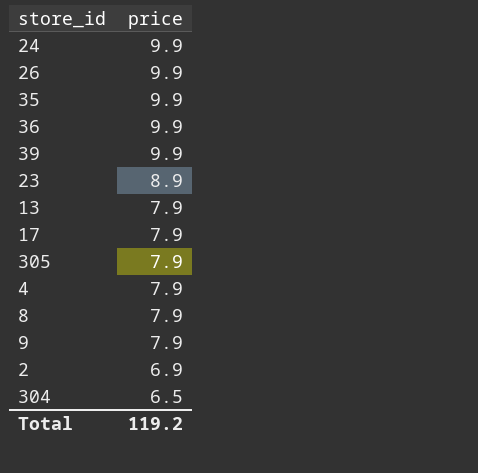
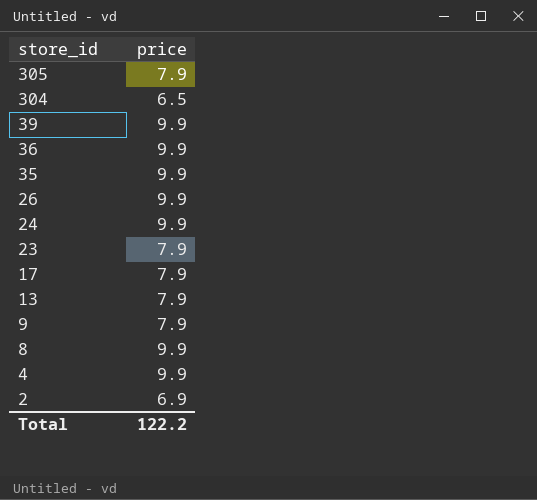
row order: price descending -> store_id descending
23 | price: 8.9 -> 7.9
8 | price: 7.9 -> 9.9
4 | price: 7.9 -> 9.9
Total | price: 119.2 -> 122.2

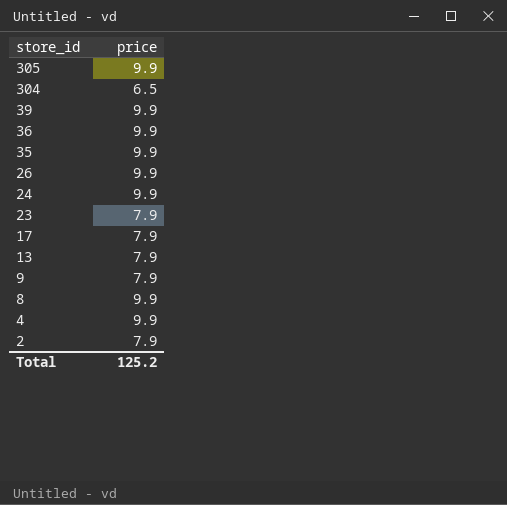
305 | price: 7.9 -> 9.9
2 | price: 6.9 -> 7.9
Total | price: 122.2 -> 125.2

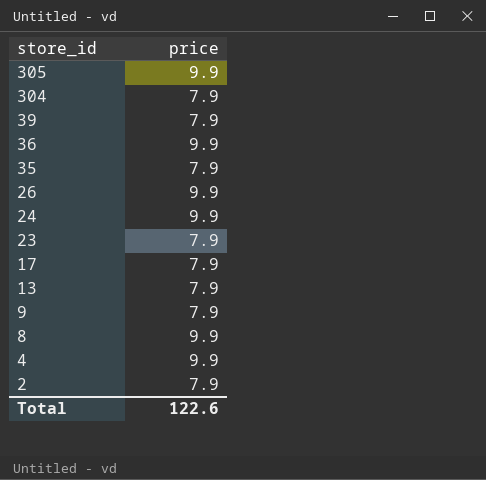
304 | price: 6.5 -> 7.9
39 | price: 9.9 -> 7.9
35 | price: 9.9 -> 7.9
Total | price: 125.2 -> 122.6

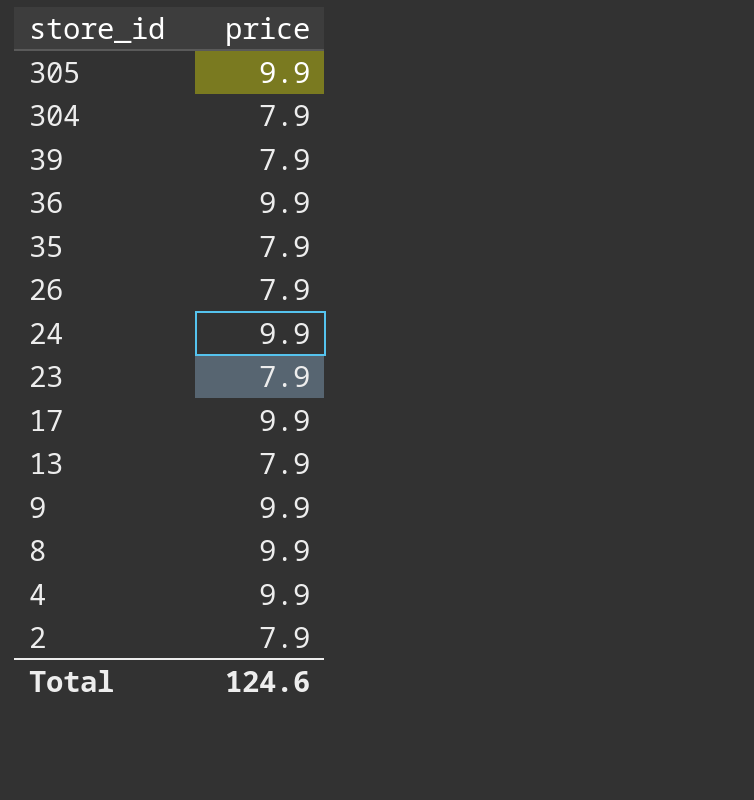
26 | price: 9.9 -> 7.9
17 | price: 7.9 -> 9.9
9 | price: 7.9 -> 9.9
Total | price: 122.6 -> 124.6

